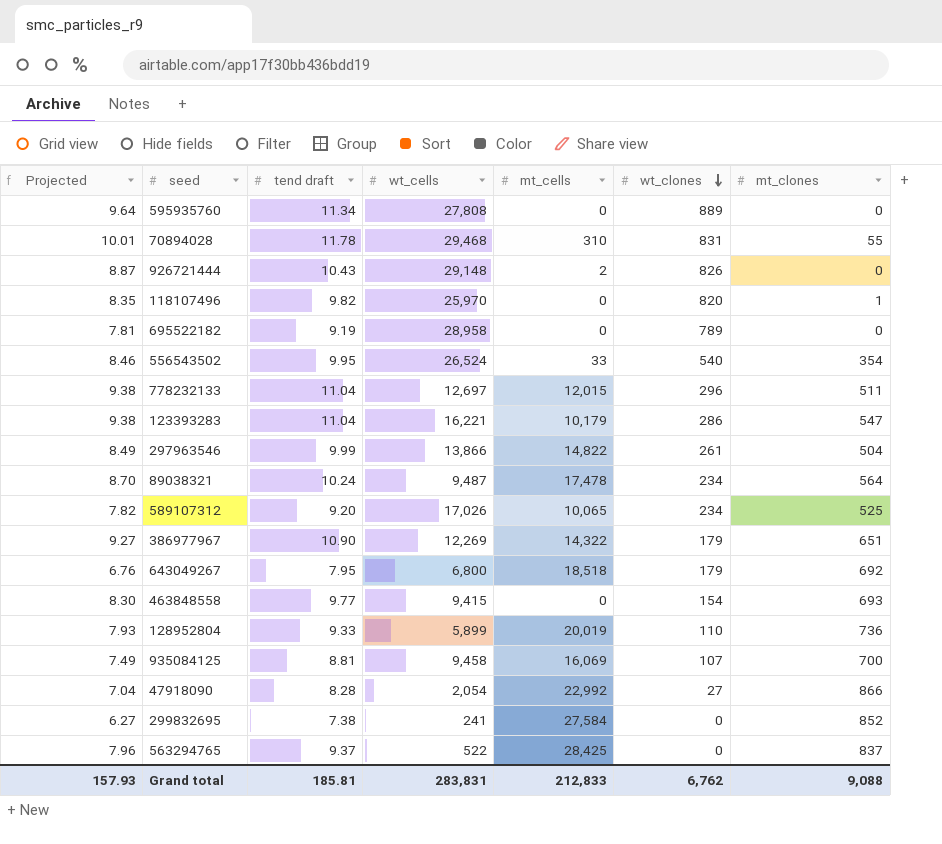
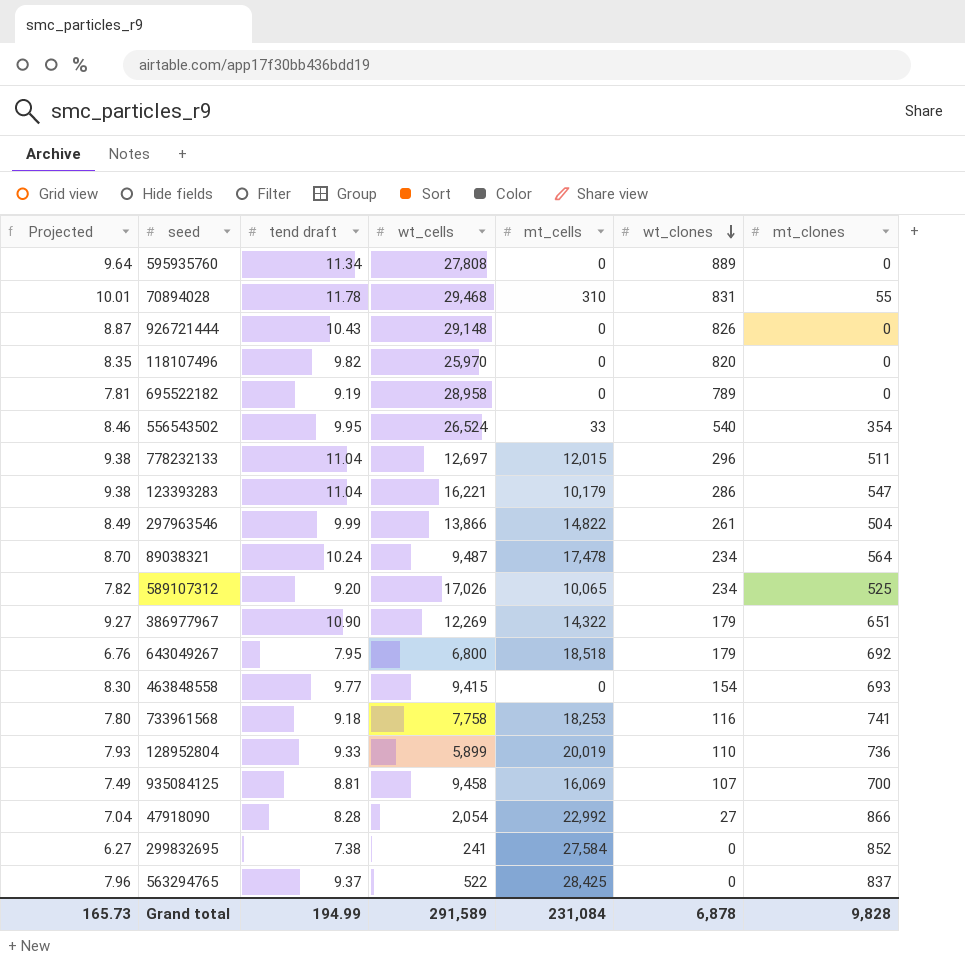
926721444 | mt_cells: 2 -> 0
118107496 | mt_clones: 1 -> 0
row 733961568: none -> 7.80 | 9.18 | 7,758 | 18,253 | 116 | 741
Grand total | Projected: 157.93 -> 165.73
Grand total | tend draft: 185.81 -> 194.99
Grand total | wt_cells: 283,831 -> 291,589
Grand total | mt_cells: 212,833 -> 231,084
Grand total | wt_clones: 6,762 -> 6,878
Grand total | mt_clones: 9,088 -> 9,828

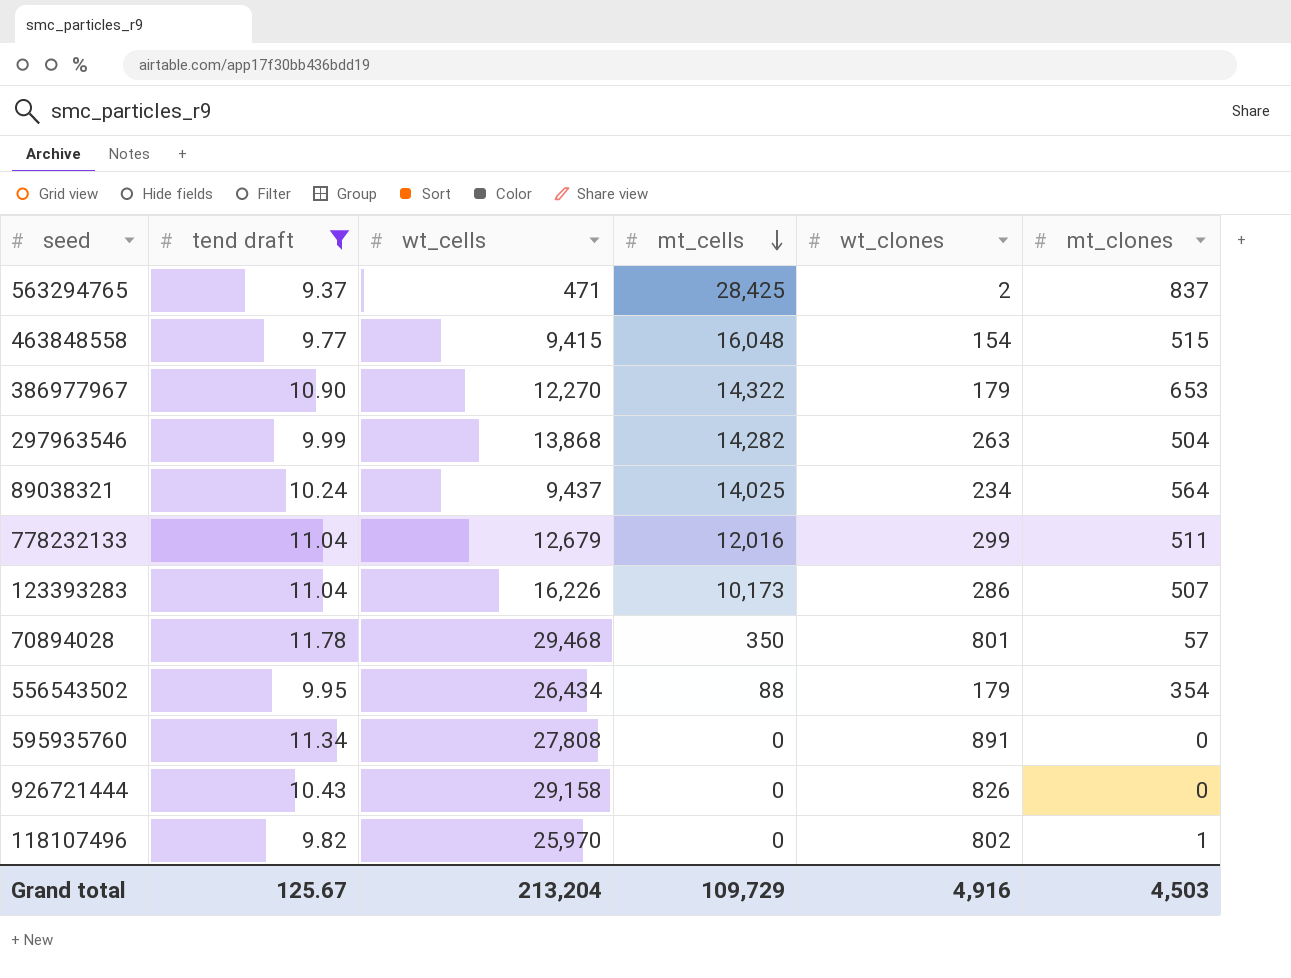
filter: none -> tend draft >= 9.37
row order: wt_clones descending -> mt_cells descending
column Projected | formula: [tend draft] * 0.85 -> none
563294765 | wt_cells: 522 -> 471
563294765 | wt_clones: 0 -> 2
463848558 | mt_cells: 0 -> 16,048
463848558 | mt_clones: 693 -> 515
386977967 | wt_cells: 12,269 -> 12,270
386977967 | mt_clones: 651 -> 653
297963546 | wt_cells: 13,866 -> 13,868
297963546 | mt_cells: 14,822 -> 14,282
297963546 | wt_clones: 261 -> 263
89038321 | wt_cells: 9,487 -> 9,437
89038321 | mt_cells: 17,478 -> 14,025
778232133 | wt_cells: 12,697 -> 12,679
778232133 | mt_cells: 12,015 -> 12,016
778232133 | wt_clones: 296 -> 299
123393283 | wt_cells: 16,221 -> 16,226
123393283 | mt_cells: 10,179 -> 10,173
123393283 | mt_clones: 547 -> 507
70894028 | mt_cells: 310 -> 350
70894028 | wt_clones: 831 -> 801
70894028 | mt_clones: 55 -> 57
556543502 | wt_cells: 26,524 -> 26,434
556543502 | mt_cells: 33 -> 88
556543502 | wt_clones: 540 -> 179
595935760 | wt_clones: 889 -> 891
926721444 | wt_cells: 29,148 -> 29,158
118107496 | wt_clones: 820 -> 802
118107496 | mt_clones: 0 -> 1
Grand total | tend draft: 194.99 -> 125.67
Grand total | wt_cells: 291,589 -> 213,204
Grand total | mt_cells: 231,084 -> 109,729
Grand total | wt_clones: 6,878 -> 4,916
Grand total | mt_clones: 9,828 -> 4,503

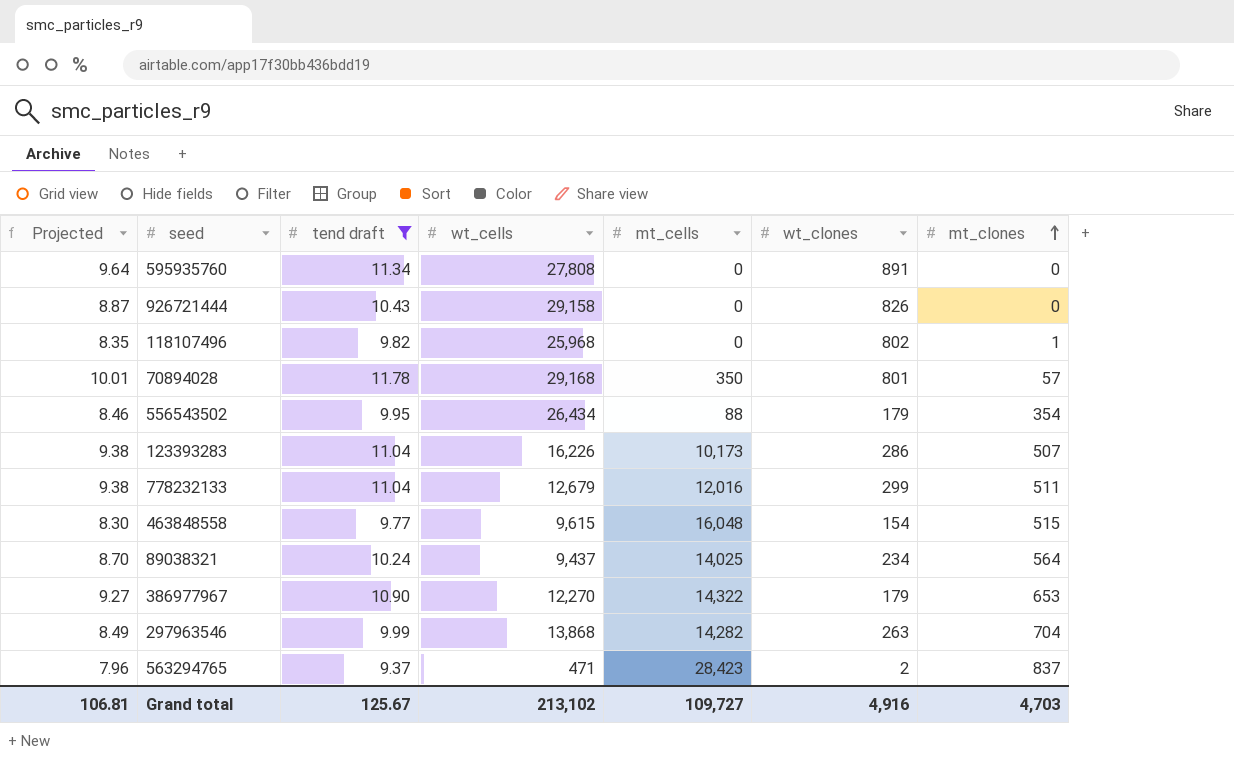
row order: mt_cells descending -> mt_clones ascending
column Projected | formula: none -> [tend draft] * 0.85
118107496 | wt_cells: 25,970 -> 25,968
70894028 | wt_cells: 29,468 -> 29,168
463848558 | wt_cells: 9,415 -> 9,615
297963546 | mt_clones: 504 -> 704
563294765 | mt_cells: 28,425 -> 28,423
Grand total | wt_cells: 213,204 -> 213,102
Grand total | mt_cells: 109,729 -> 109,727
Grand total | mt_clones: 4,503 -> 4,703

